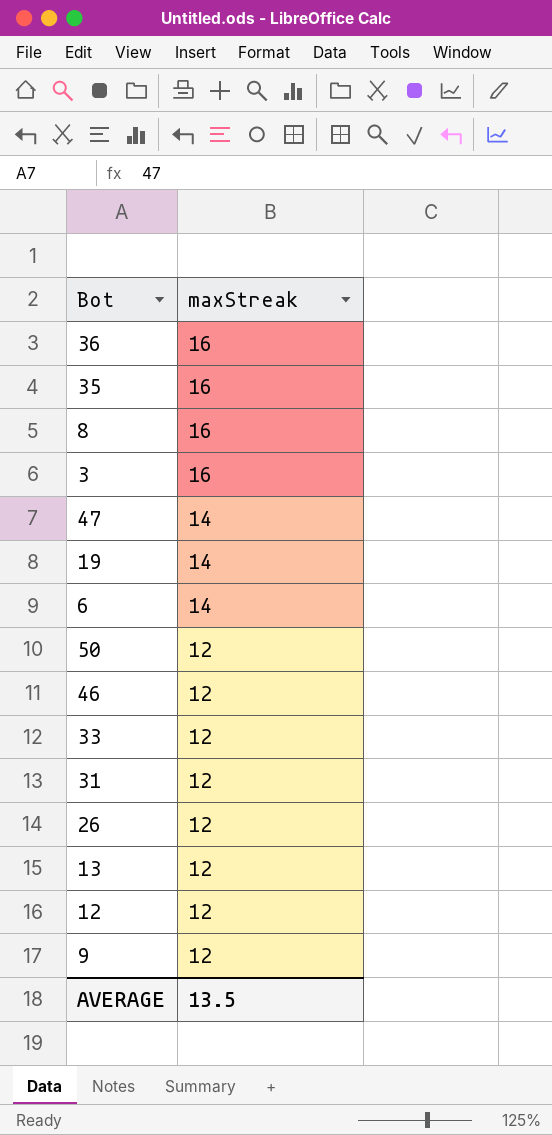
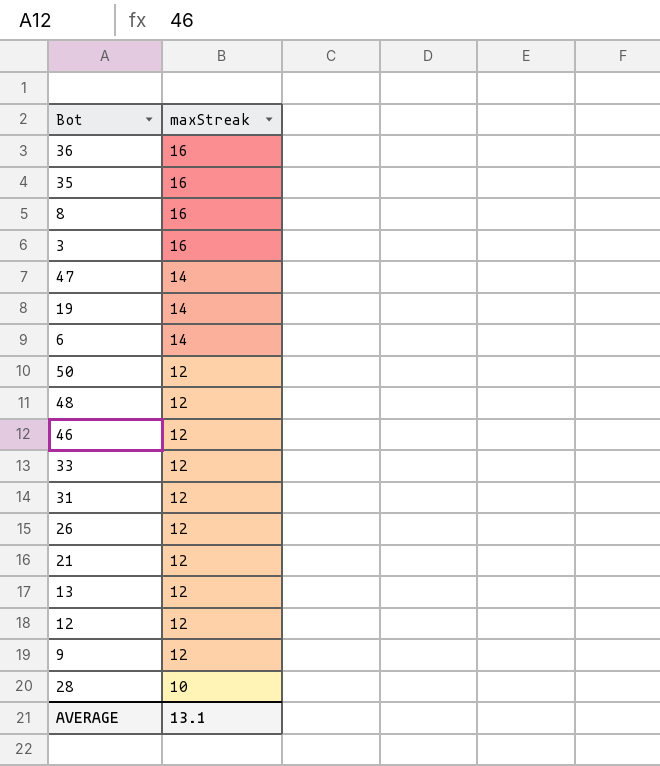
row 48: none -> 12
row 21: none -> 12
row 28: none -> 10
AVERAGE | maxStreak: 13.5 -> 13.1

